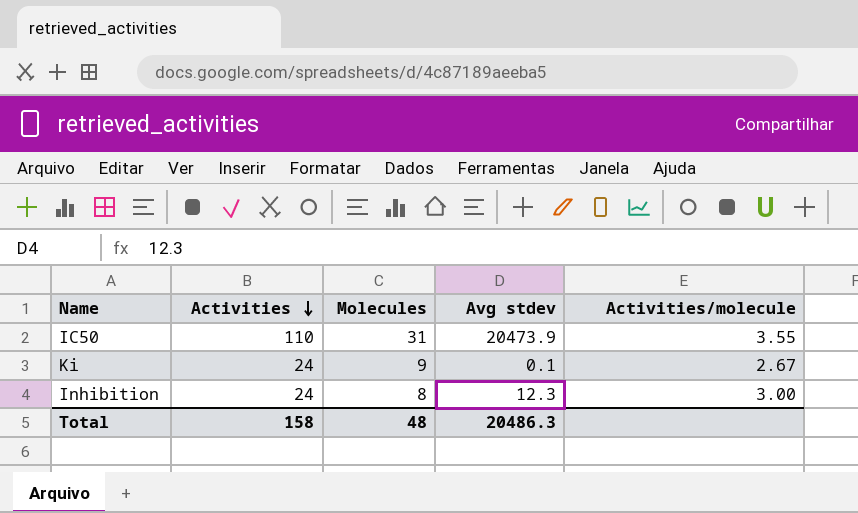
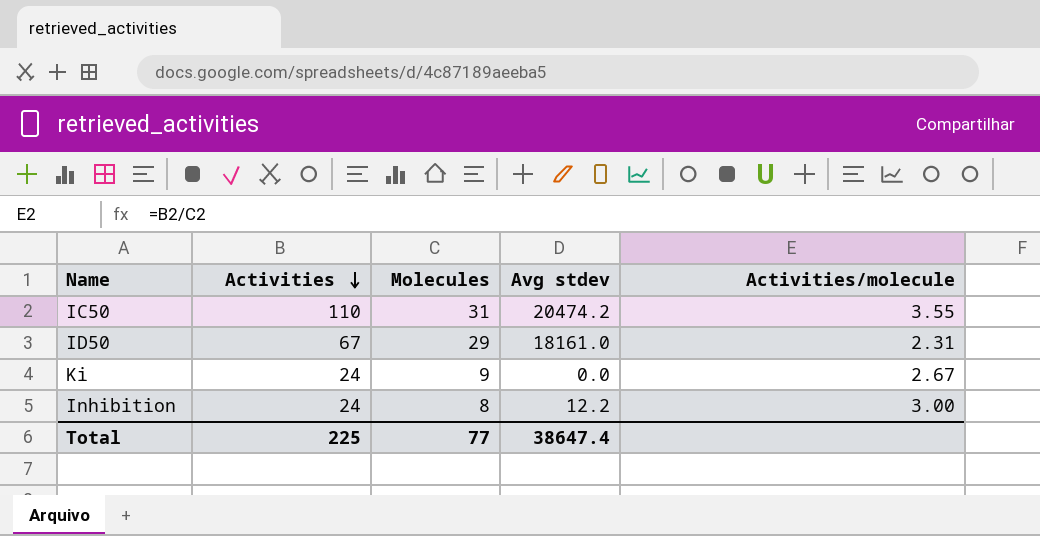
IC50 | Avg stdev: 20473.9 -> 20474.2
row ID50: none -> 67 | 29 | 18161.0 | 2.31
Ki | Avg stdev: 0.1 -> 0.0
Inhibition | Avg stdev: 12.3 -> 12.2
Total | Activities: 158 -> 225
Total | Molecules: 48 -> 77
Total | Avg stdev: 20486.3 -> 38647.4

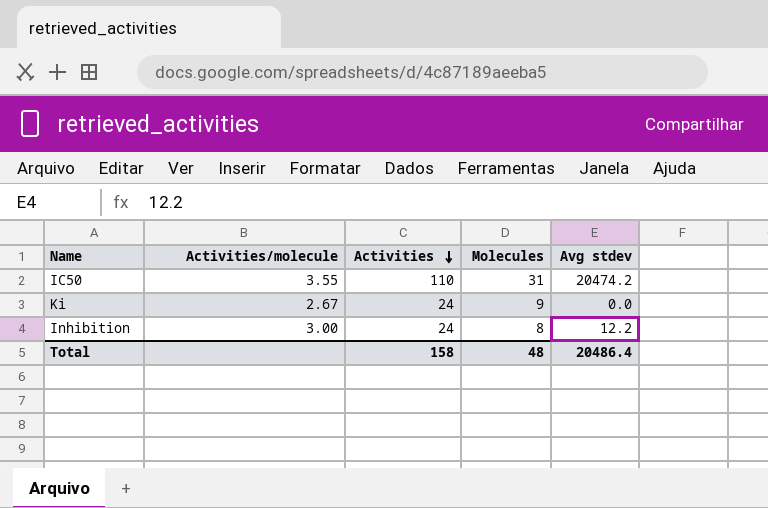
column Activities/molecule | position: 5 -> 2
row ID50: 67 | 29 | 18161.0 | 2.31 -> none
Total | Activities: 225 -> 158
Total | Molecules: 77 -> 48
Total | Avg stdev: 38647.4 -> 20486.4

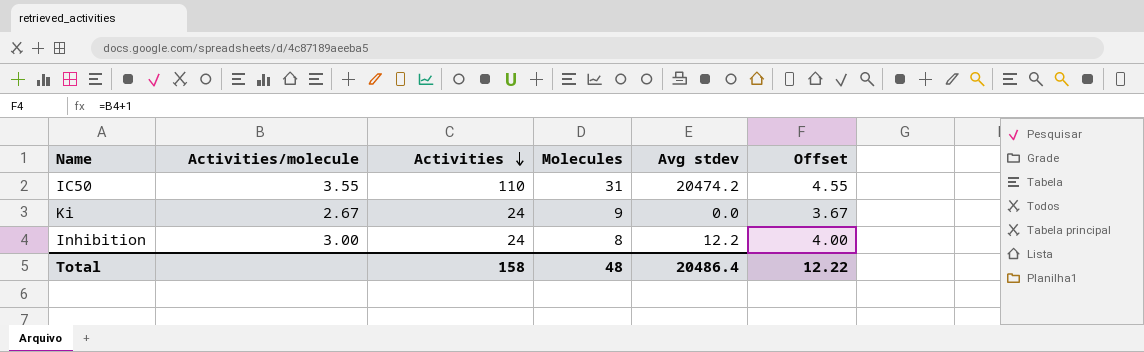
column Offset | formula: none -> [Activities/molecule] + 1

